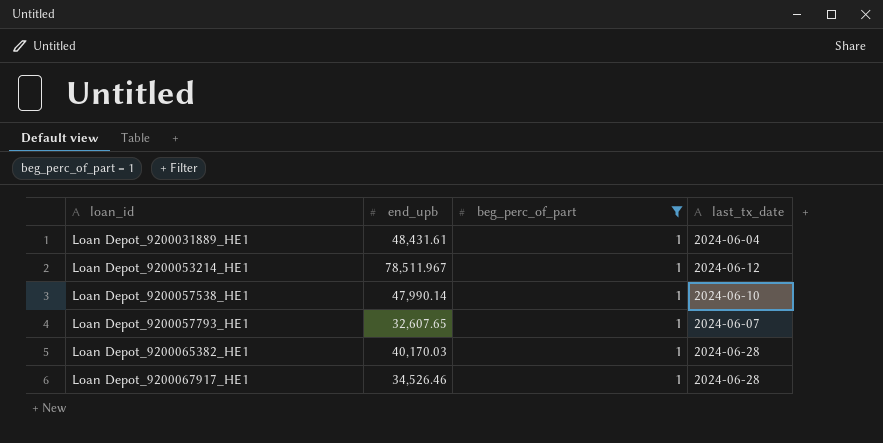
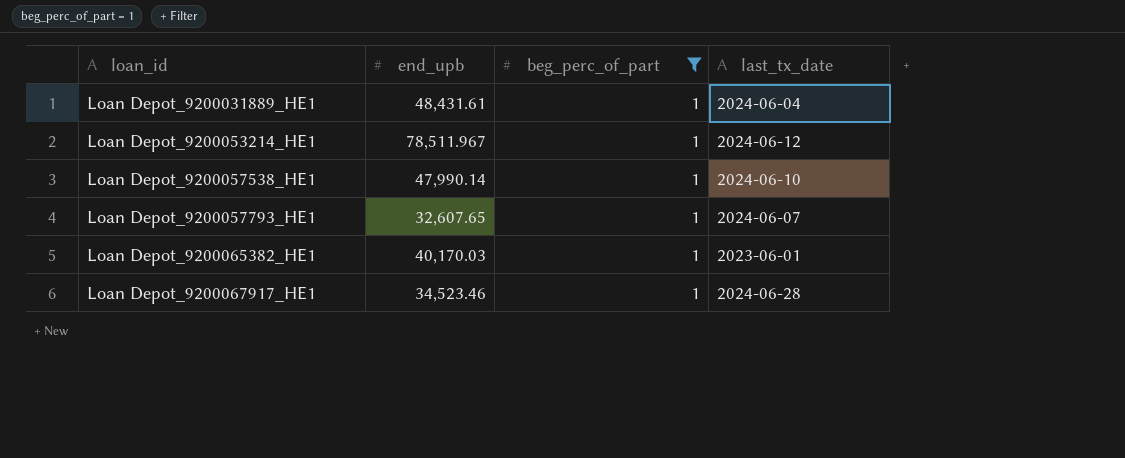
Loan Depot_9200065382_HE1 | last_tx_date: 2024-06-28 -> 2023-06-01
Loan Depot_9200067917_HE1 | end_upb: 34,526.46 -> 34,523.46

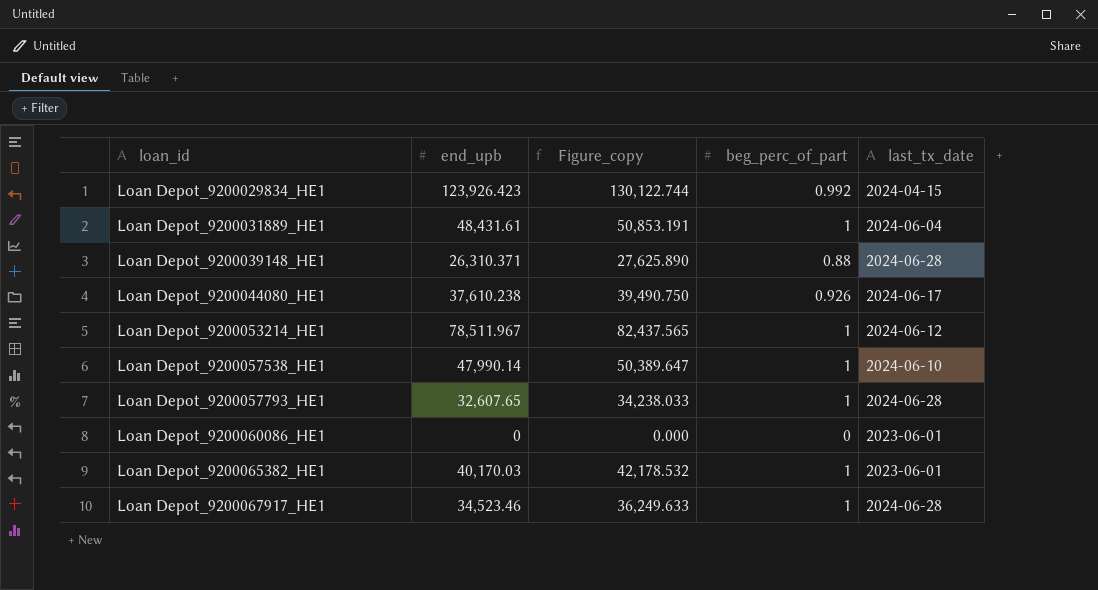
filter: beg_perc_of_part = 1 -> none
column Figure_copy | formula: none -> [end_upb] * 1.05
Loan Depot_9200057793_HE1 | last_tx_date: 2024-06-07 -> 2024-06-28

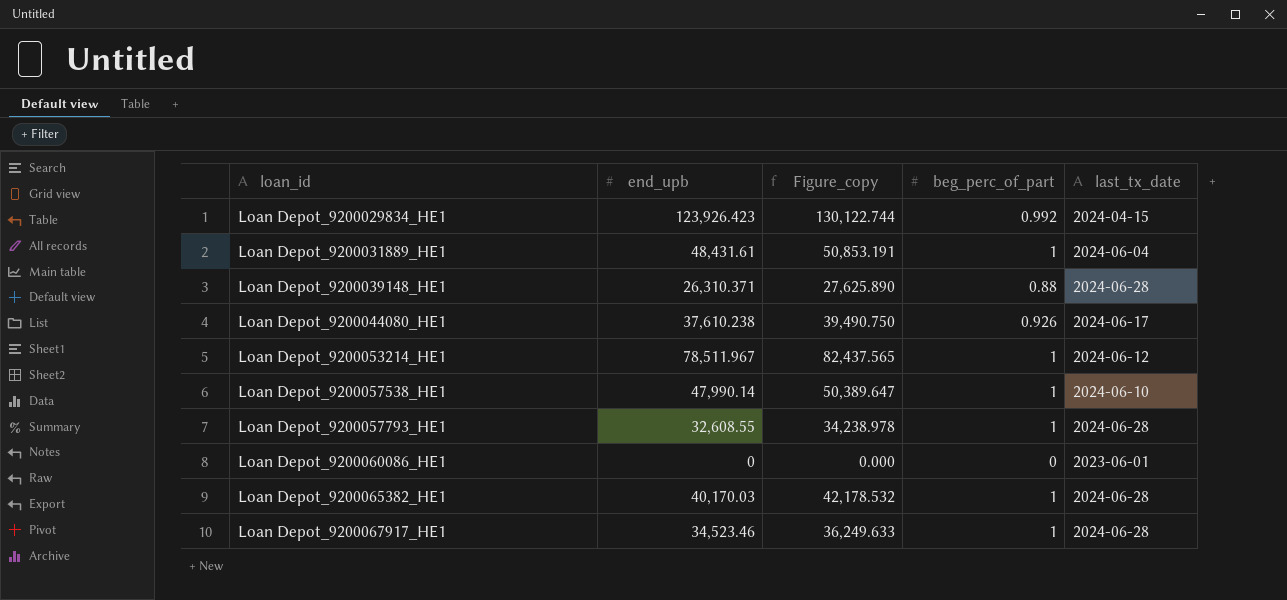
Loan Depot_9200057793_HE1 | end_upb: 32,607.65 -> 32,608.55
Loan Depot_9200057793_HE1 | Figure_copy: 34,238.033 -> 34,238.978
Loan Depot_9200065382_HE1 | last_tx_date: 2023-06-01 -> 2024-06-28

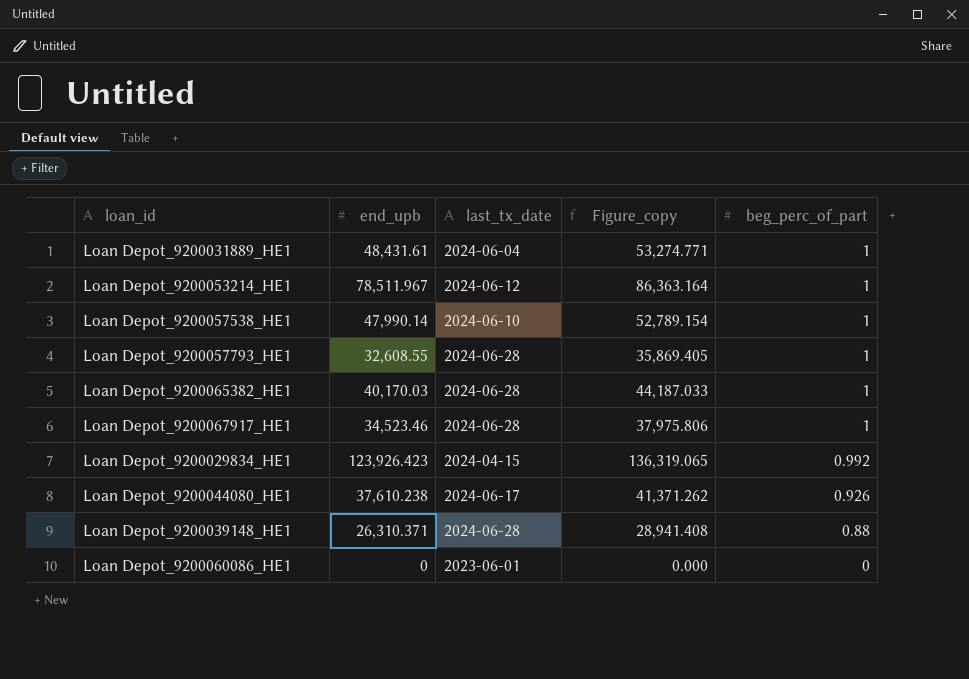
row order: loan_id ascending -> beg_perc_of_part descending
column last_tx_date | position: 5 -> 3
column Figure_copy | formula: [end_upb] * 1.05 -> [end_upb] * 1.1

